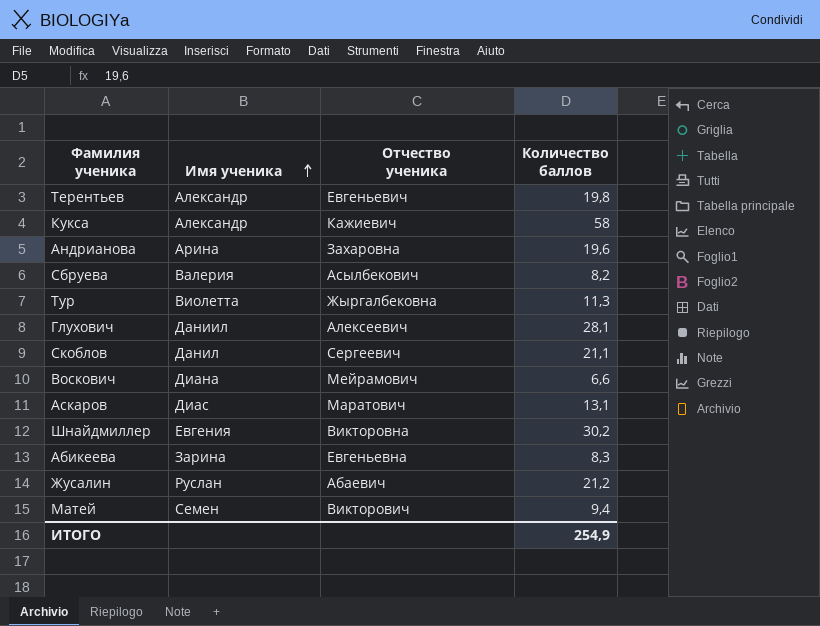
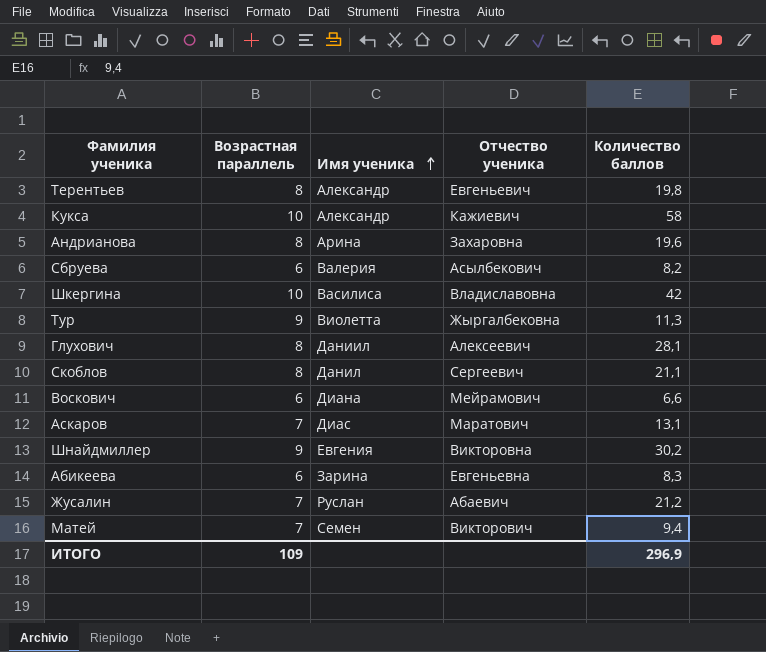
column Возрастная параллель | position: none -> 2
row Шкергина: none -> 10 | Василиса | Владиславовна | 42
ИТОГО | Количество баллов: 254,9 -> 296,9

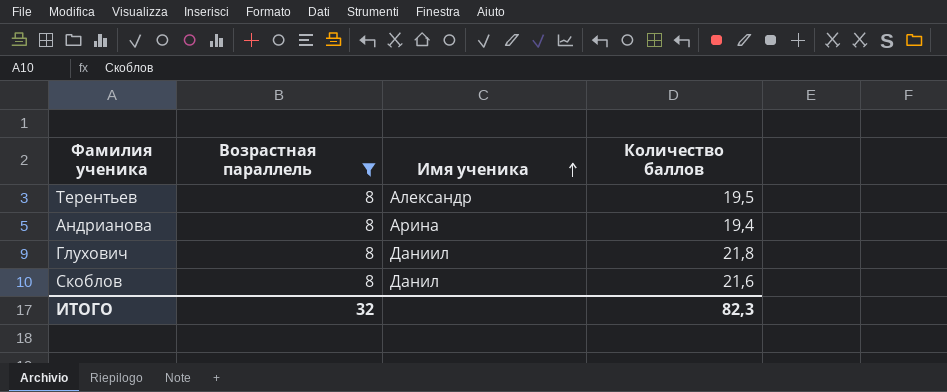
filter: none -> Возрастная параллель = 8
column Отчество ученика | position: 4 -> none
Терентьев | Количество баллов: 19,8 -> 19,5
Андрианова | Количество баллов: 19,6 -> 19,4
Глухович | Количество баллов: 28,1 -> 21,8
Скоблов | Количество баллов: 21,1 -> 21,6
ИТОГО | Возрастная параллель: 109 -> 32
ИТОГО | Количество баллов: 296,9 -> 82,3

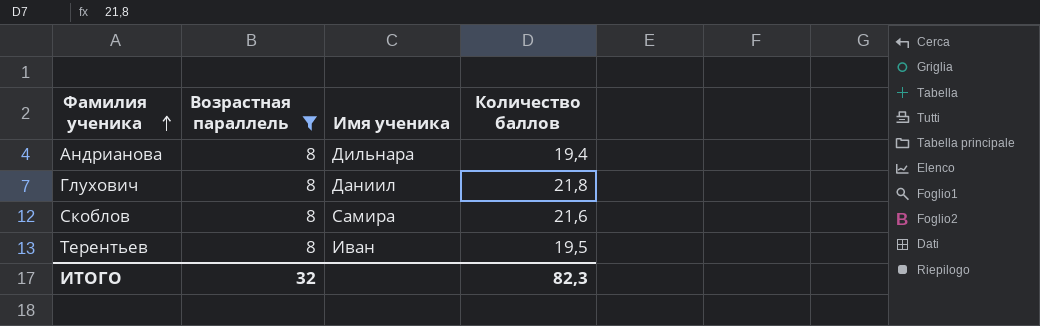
row order: Имя ученика ascending -> Фамилия ученика ascending
Андрианова | Имя ученика: Арина -> Дильнара
Скоблов | Имя ученика: Данил -> Самира
Терентьев | Имя ученика: Александр -> Иван

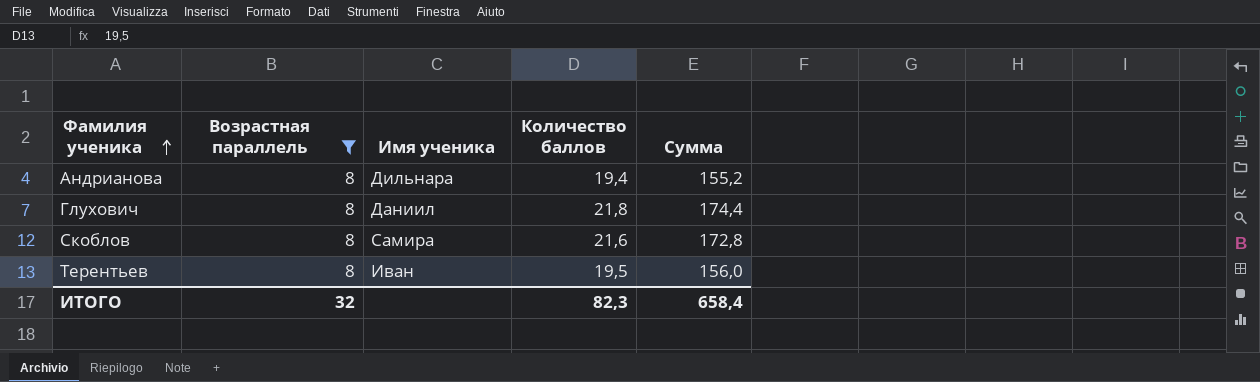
column Сумма | formula: none -> [Возрастная параллель] * [Количество баллов]

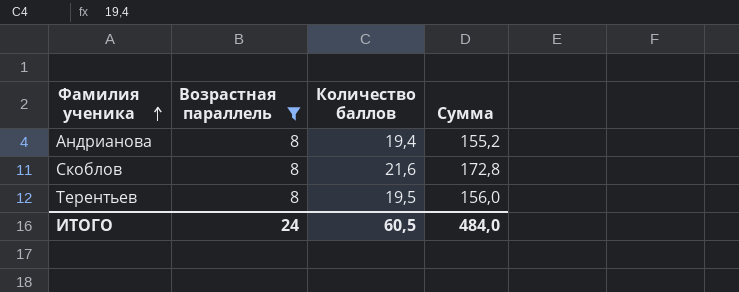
column Имя ученика | position: 3 -> none
row Глухович: 8 | Даниил | 21,8 | 174,4 -> none
ИТОГО | Возрастная параллель: 32 -> 24
ИТОГО | Количество баллов: 82,3 -> 60,5
ИТОГО | Сумма: 658,4 -> 484,0

